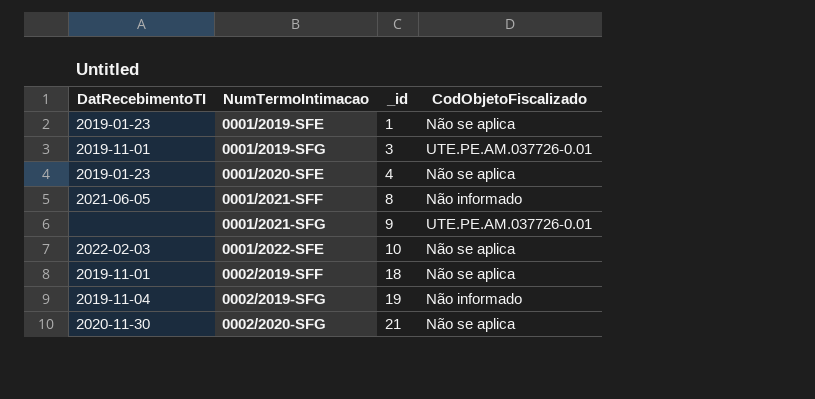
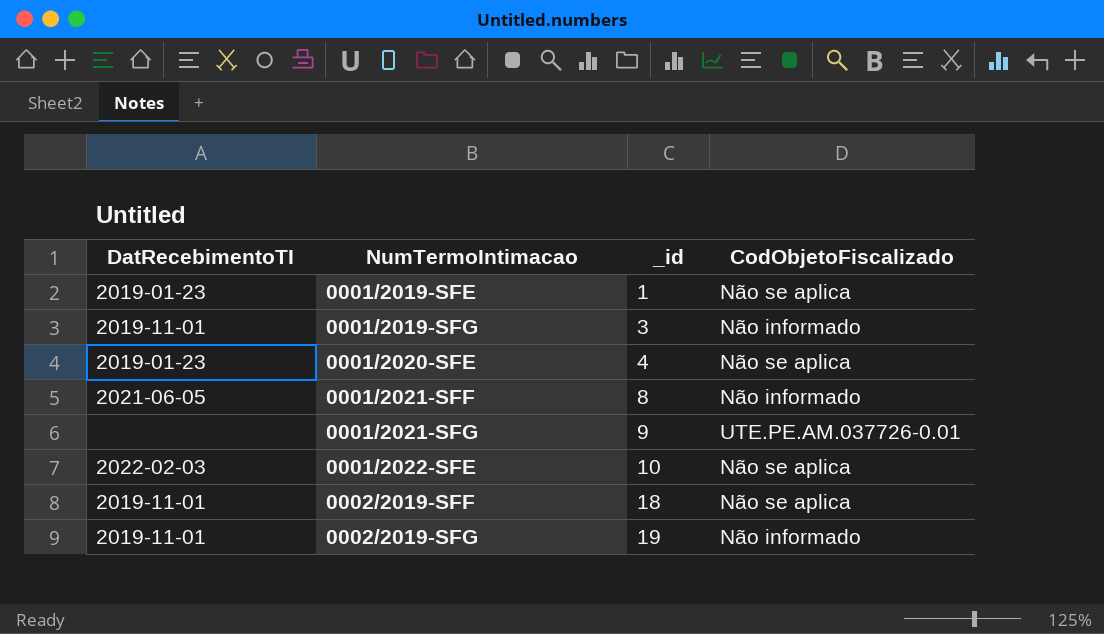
row 0002/2020-SFG: 2020-11-30 | 21 | Não se aplica -> none
0001/2019-SFG | CodObjetoFiscalizado: UTE.PE.AM.037726-0.01 -> Não informado
0002/2019-SFG | DatRecebimentoTI: 2019-11-04 -> 2019-11-01

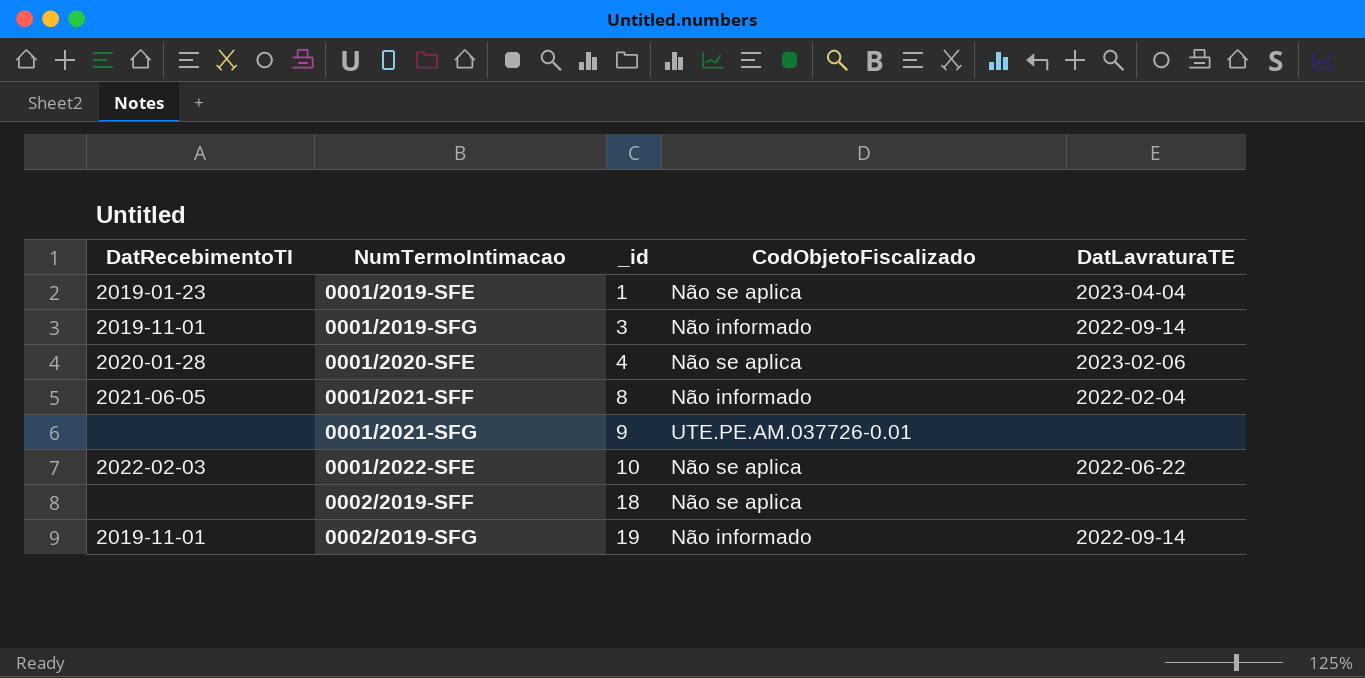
column DatLavraturaTE | position: none -> 5
0001/2020-SFE | DatRecebimentoTI: 2019-01-23 -> 2020-01-28
0002/2019-SFF | DatRecebimentoTI: 2019-11-01 -> none

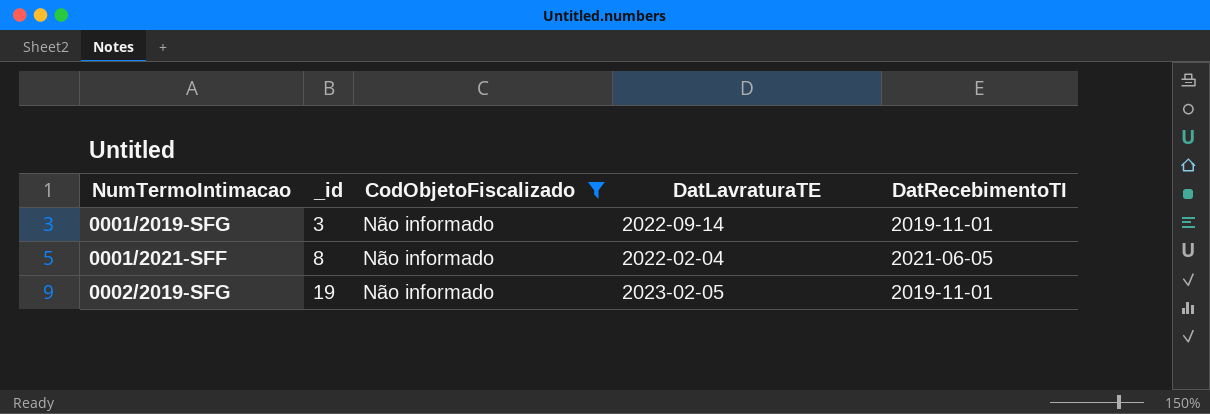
filter: none -> CodObjetoFiscalizado = Não informado
column DatRecebimentoTI | position: 1 -> 5
0002/2019-SFG | DatLavraturaTE: 2022-09-14 -> 2023-02-05

